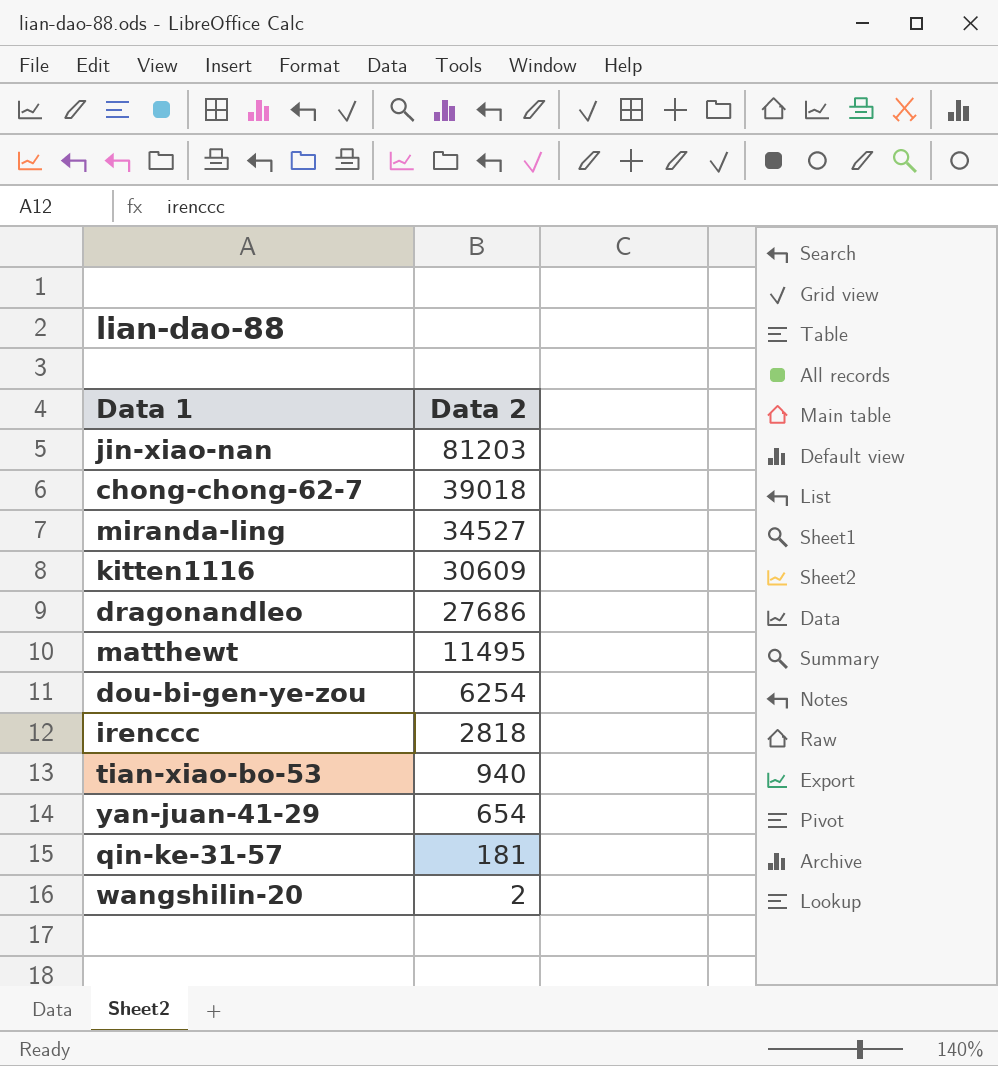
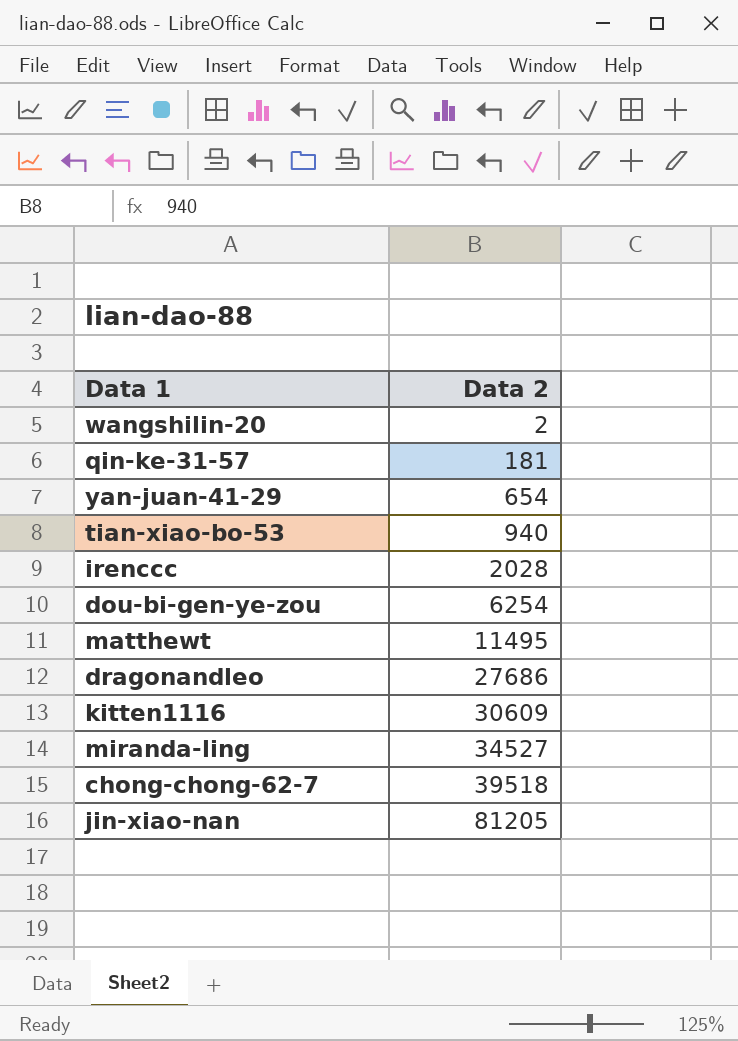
row order: Data 2 descending -> Data 2 ascending
irenccc | Data 2: 2818 -> 2028
chong-chong-62-7 | Data 2: 39018 -> 39518
jin-xiao-nan | Data 2: 81203 -> 81205

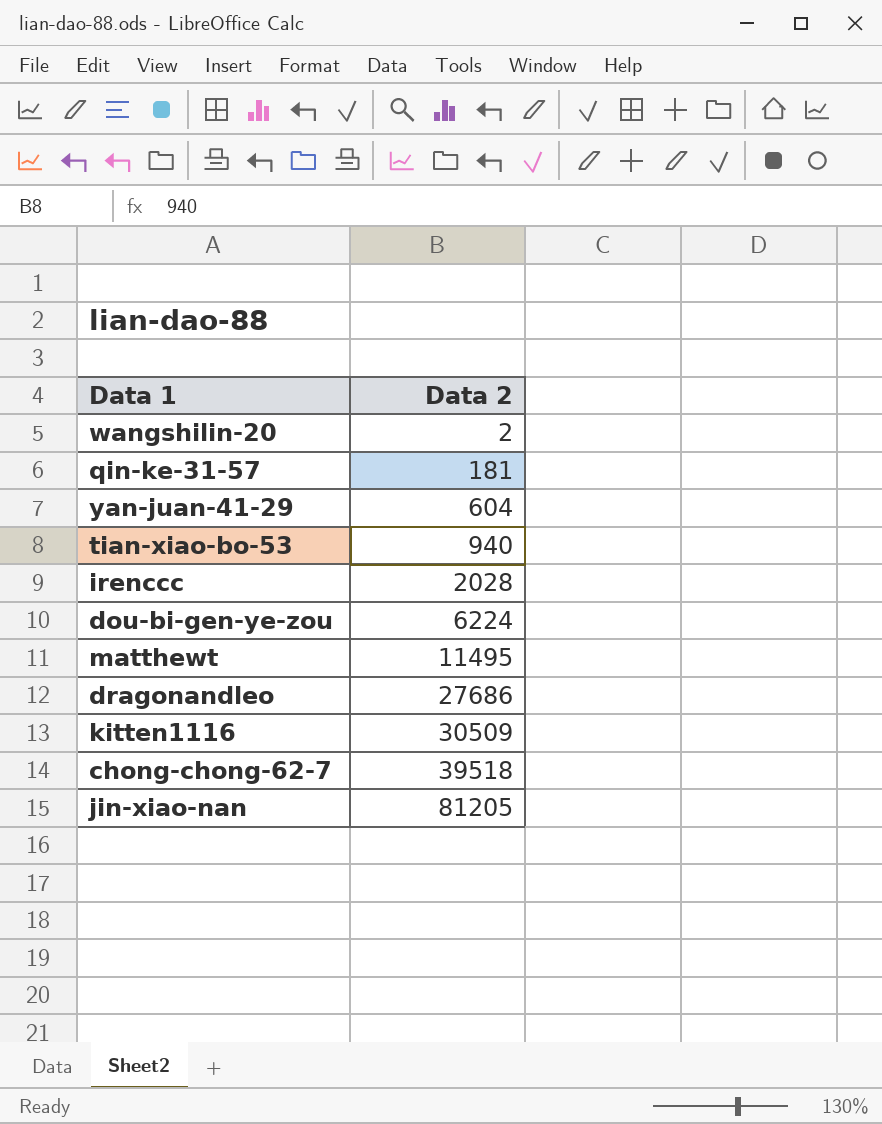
row miranda-ling: 34527 -> none
yan-juan-41-29 | Data 2: 654 -> 604
dou-bi-gen-ye-zou | Data 2: 6254 -> 6224
kitten1116 | Data 2: 30609 -> 30509

